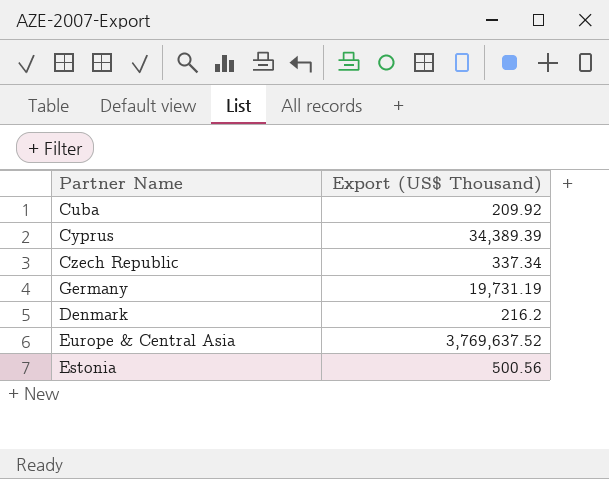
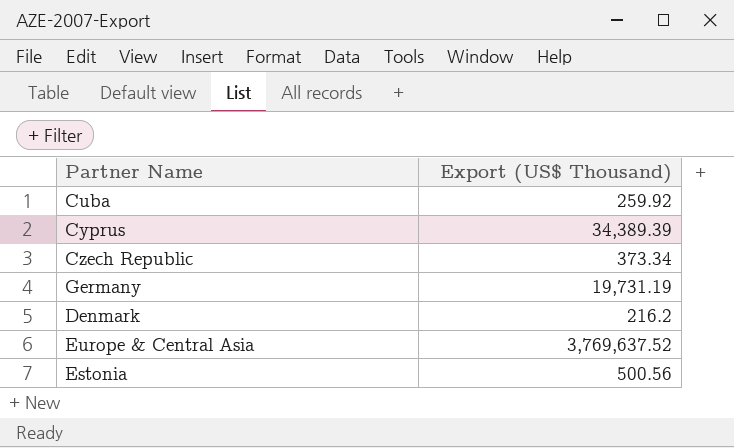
Cuba | Export (US$ Thousand): 209.92 -> 259.92
Czech Republic | Export (US$ Thousand): 337.34 -> 373.34

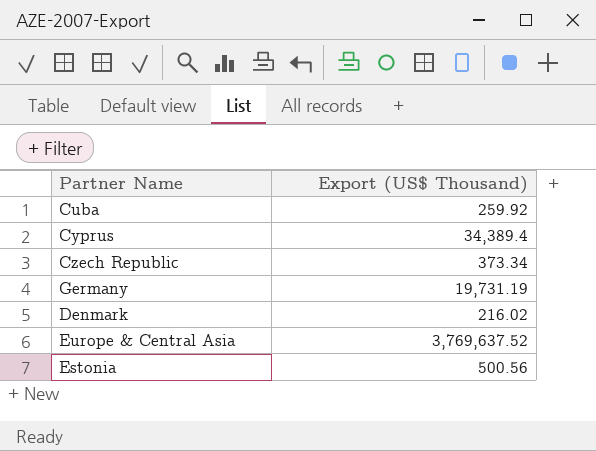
Cyprus | Export (US$ Thousand): 34,389.39 -> 34,389.4
Denmark | Export (US$ Thousand): 216.2 -> 216.02

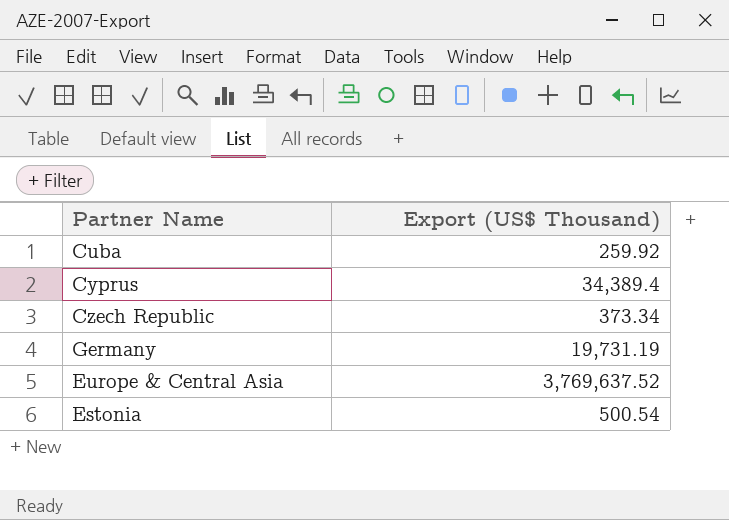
row Denmark: 216.02 -> none
Estonia | Export (US$ Thousand): 500.56 -> 500.54

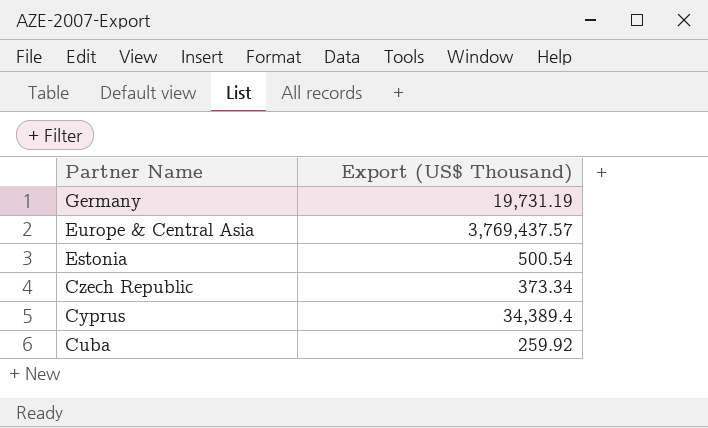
row order: none -> Partner Name descending
Europe & Central Asia | Export (US$ Thousand): 3,769,637.52 -> 3,769,437.57

